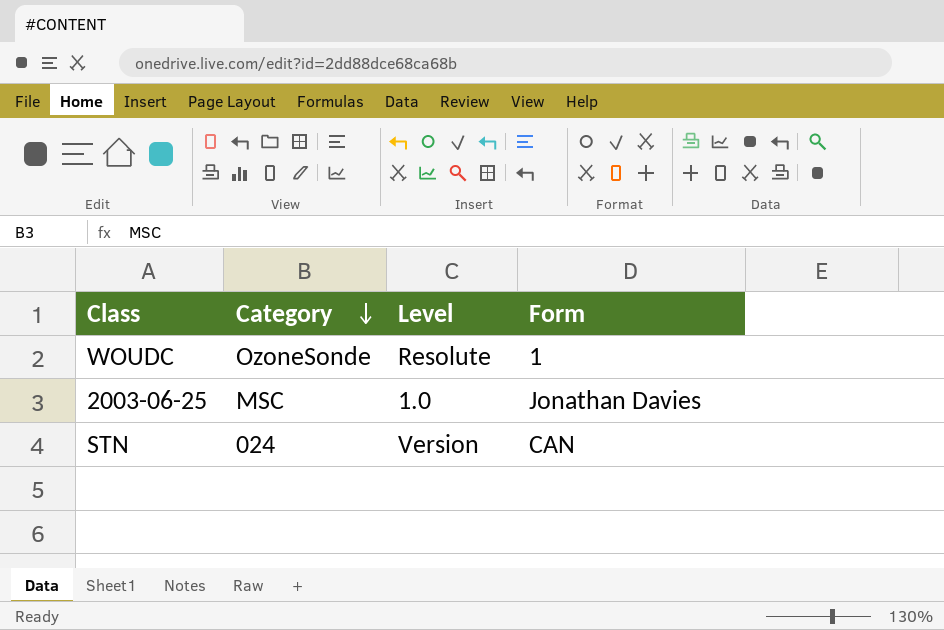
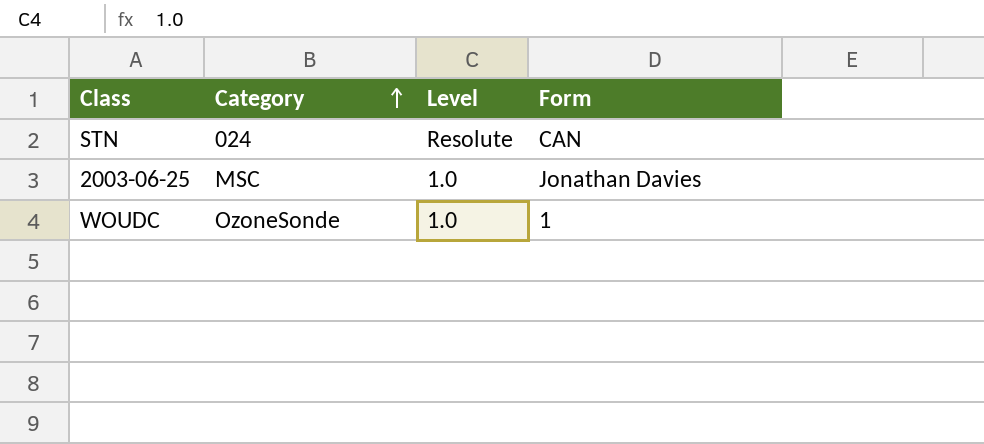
row order: Category descending -> Category ascending
STN | Level: Version -> Resolute
WOUDC | Level: Resolute -> 1.0

